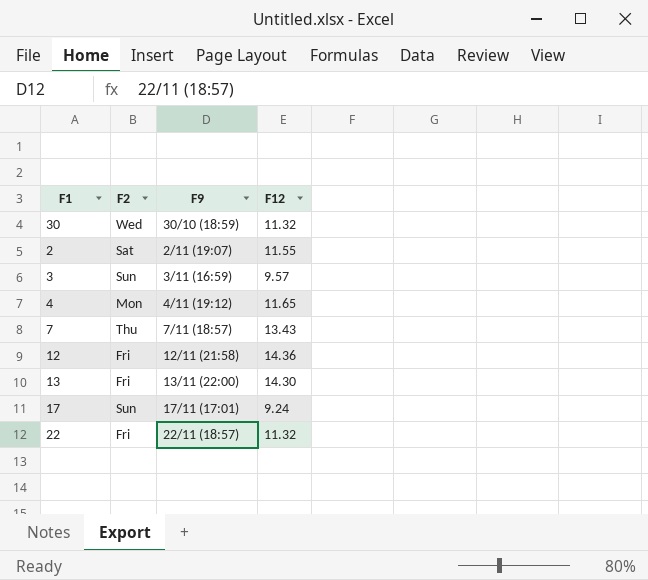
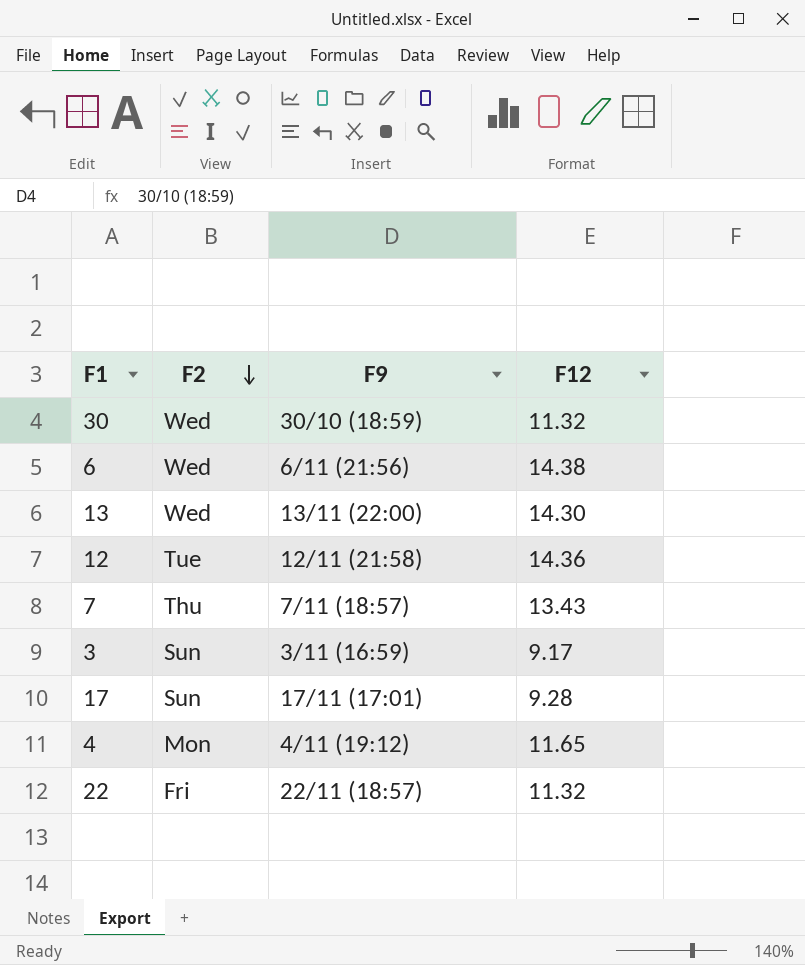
row order: none -> F2 descending
row 2: Sat | 2/11 (19:07) | 11.55 -> none
row 6: none -> Wed | 6/11 (21:56) | 14.38
13 | F2: Fri -> Wed
12 | F2: Fri -> Tue
3 | F12: 9.57 -> 9.17
17 | F12: 9.24 -> 9.28

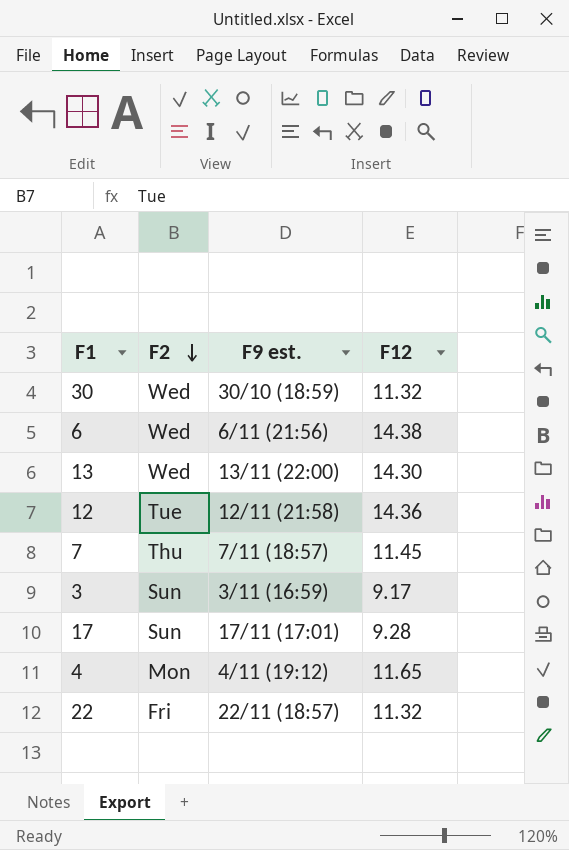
column name: F9 -> F9 est.
7 | F12: 13.43 -> 11.45

